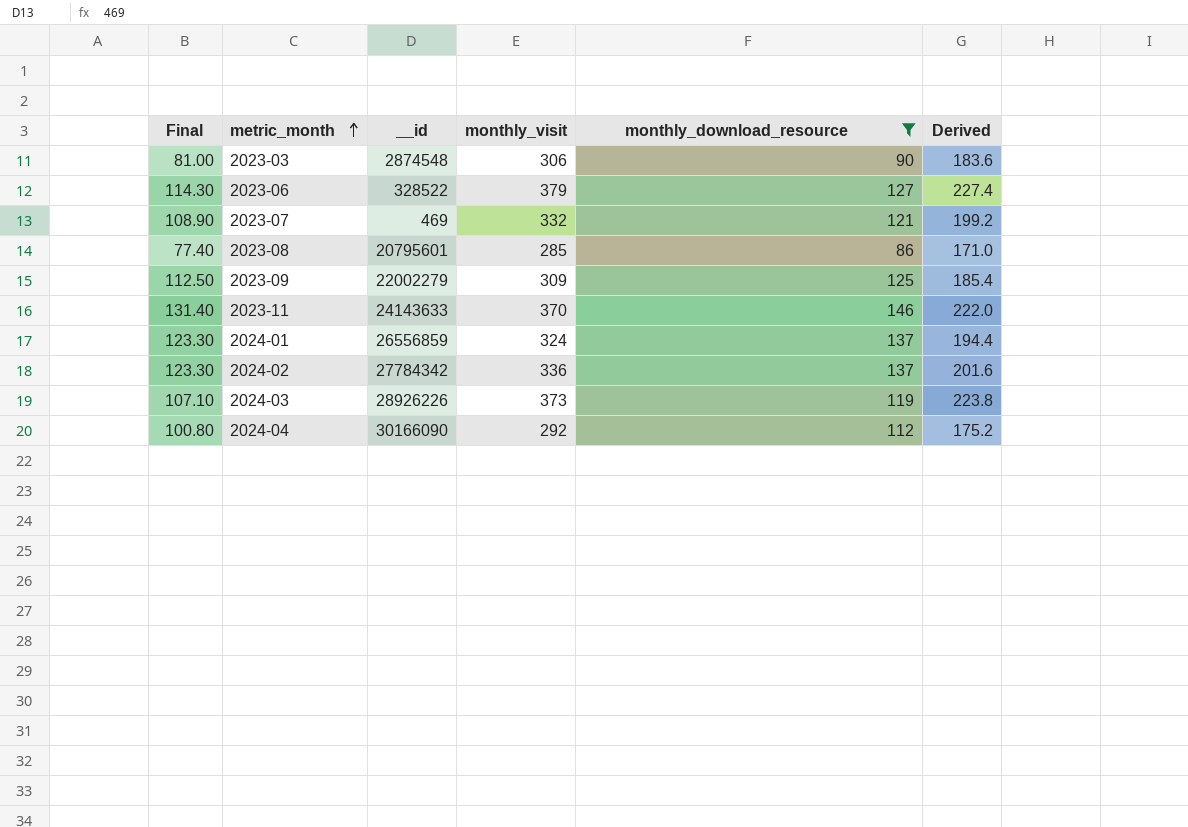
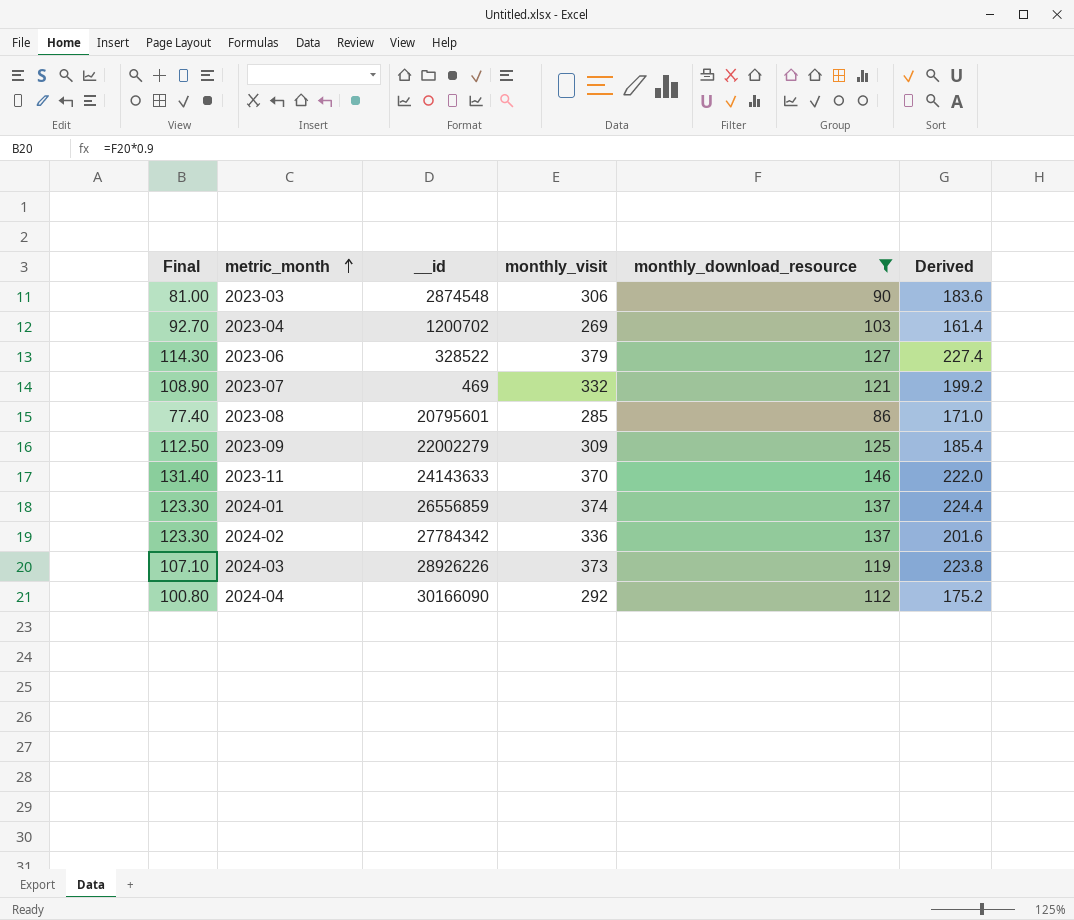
row 2023-04: none -> 92.70 | 1200702 | 269 | 103 | 161.4
2024-01 | monthly_visit: 324 -> 374
2024-01 | Derived: 194.4 -> 224.4

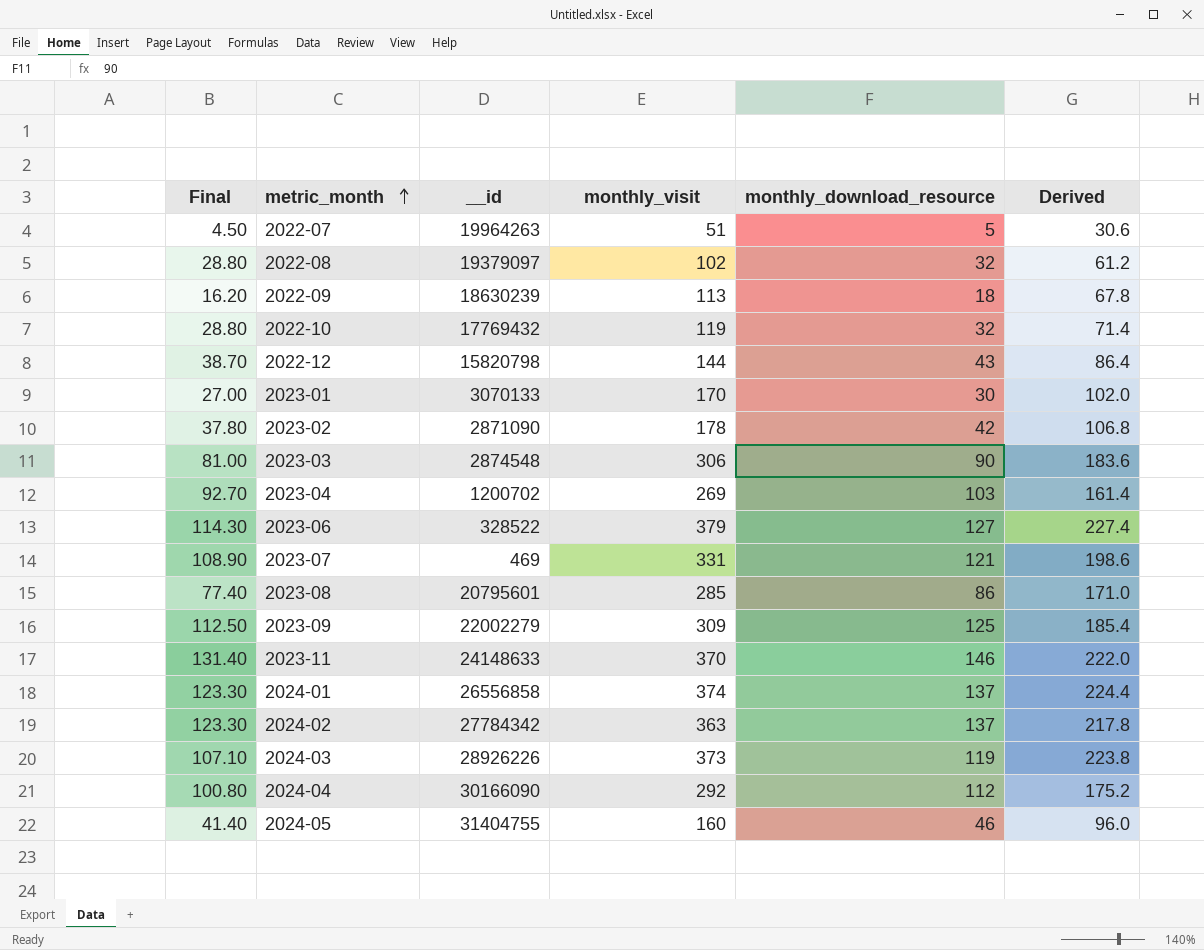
filter: monthly_download_resource >= 86 -> none
2023-07 | monthly_visit: 332 -> 331
2023-07 | Derived: 199.2 -> 198.6
2023-11 | __id: 24143633 -> 24148633
2024-01 | __id: 26556859 -> 26556858
2024-02 | monthly_visit: 336 -> 363
2024-02 | Derived: 201.6 -> 217.8

